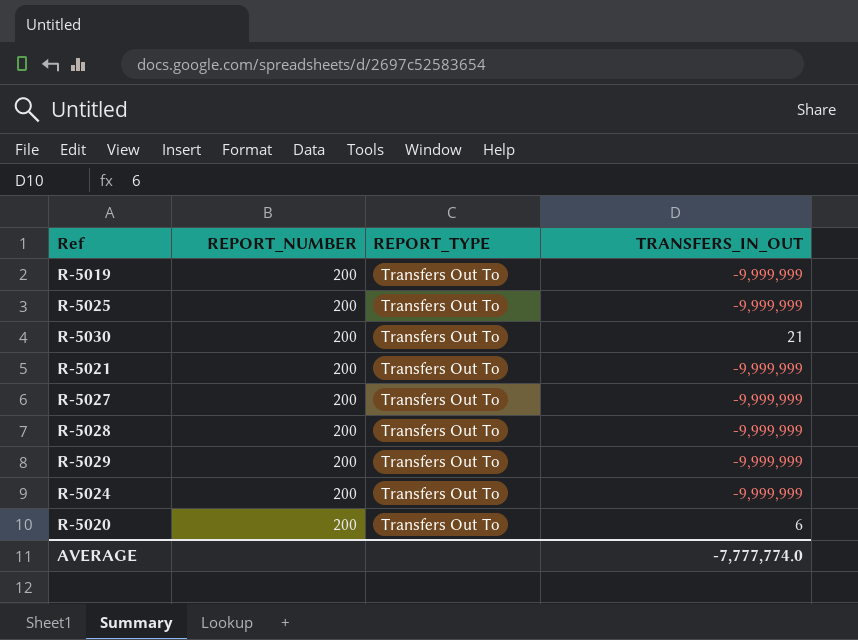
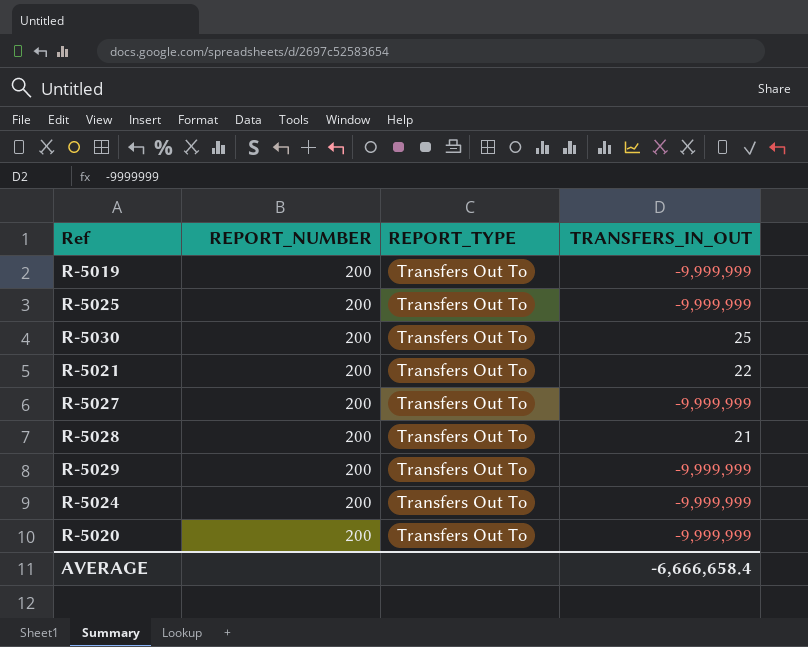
R-5030 | TRANSFERS_IN_OUT: 21 -> 25
R-5021 | TRANSFERS_IN_OUT: -9,999,999 -> 22
R-5028 | TRANSFERS_IN_OUT: -9,999,999 -> 21
R-5020 | TRANSFERS_IN_OUT: 6 -> -9,999,999
AVERAGE | TRANSFERS_IN_OUT: -7,777,774.0 -> -6,666,658.4

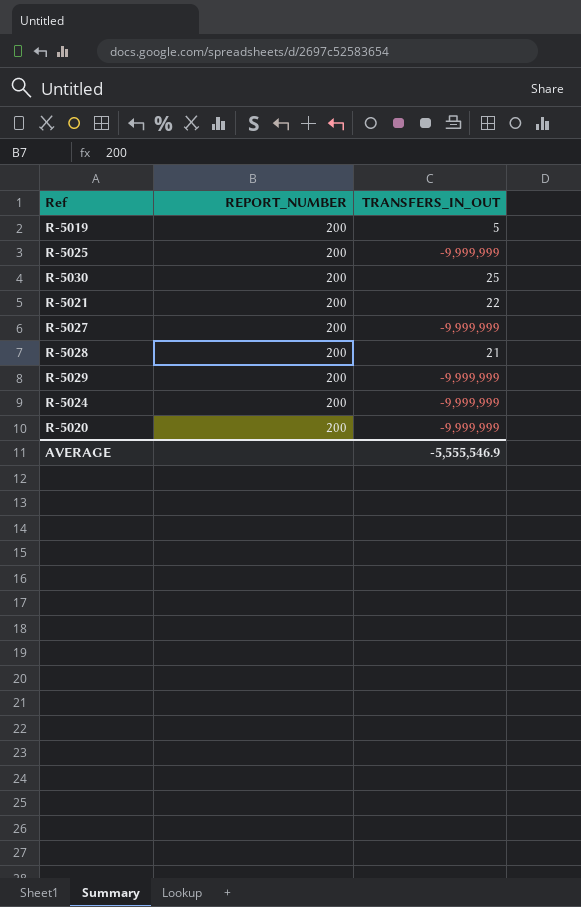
column REPORT_TYPE | position: 3 -> none
R-5019 | TRANSFERS_IN_OUT: -9,999,999 -> 5
AVERAGE | TRANSFERS_IN_OUT: -6,666,658.4 -> -5,555,546.9

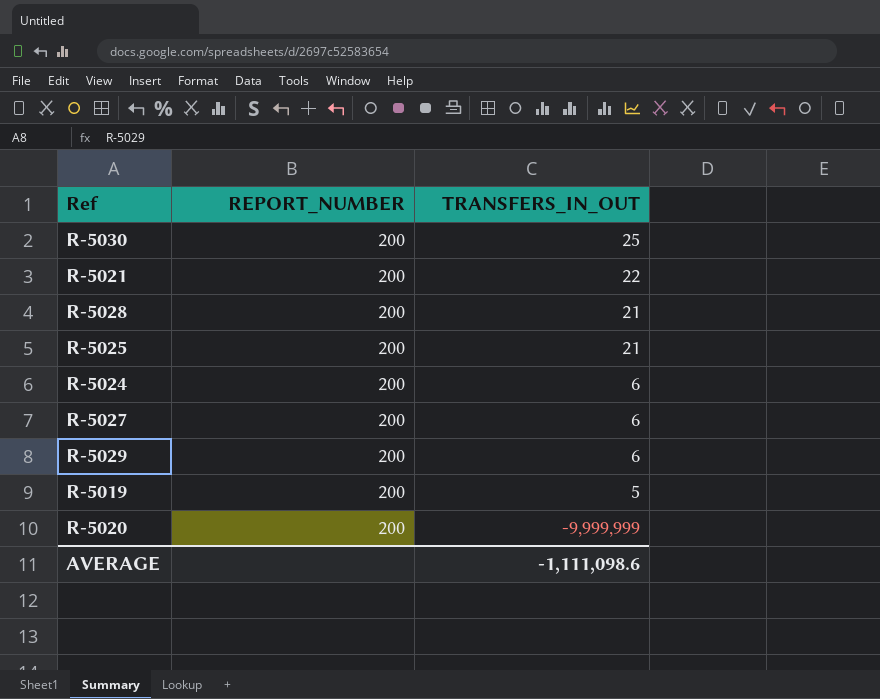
row order: none -> TRANSFERS_IN_OUT descending
R-5025 | TRANSFERS_IN_OUT: -9,999,999 -> 21
R-5024 | TRANSFERS_IN_OUT: -9,999,999 -> 6
R-5027 | TRANSFERS_IN_OUT: -9,999,999 -> 6
R-5029 | TRANSFERS_IN_OUT: -9,999,999 -> 6
AVERAGE | TRANSFERS_IN_OUT: -5,555,546.9 -> -1,111,098.6

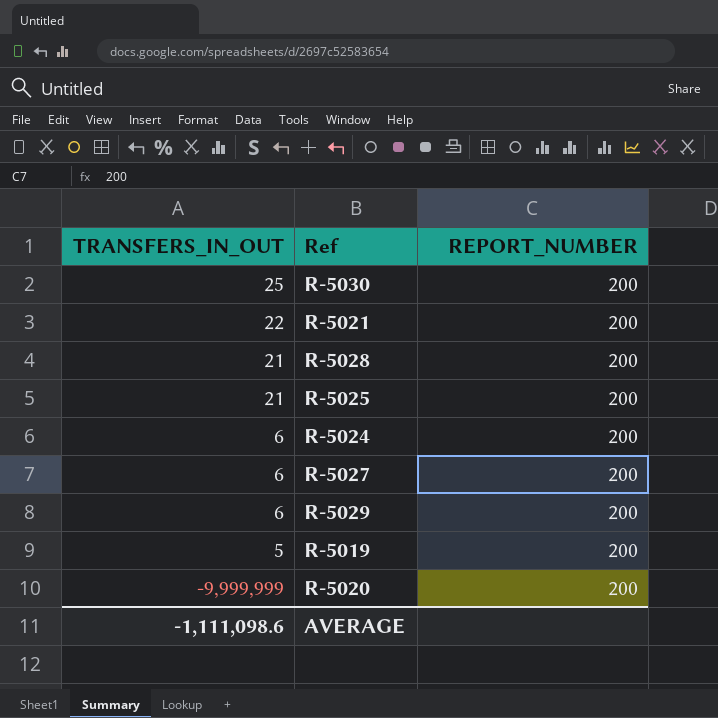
column TRANSFERS_IN_OUT | position: 3 -> 1

